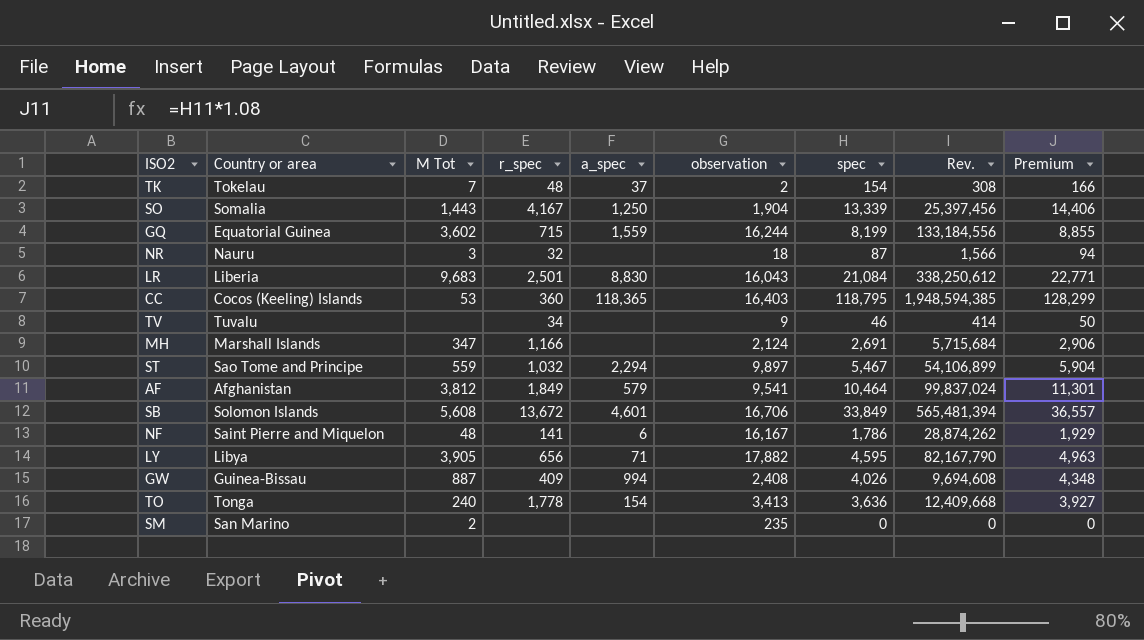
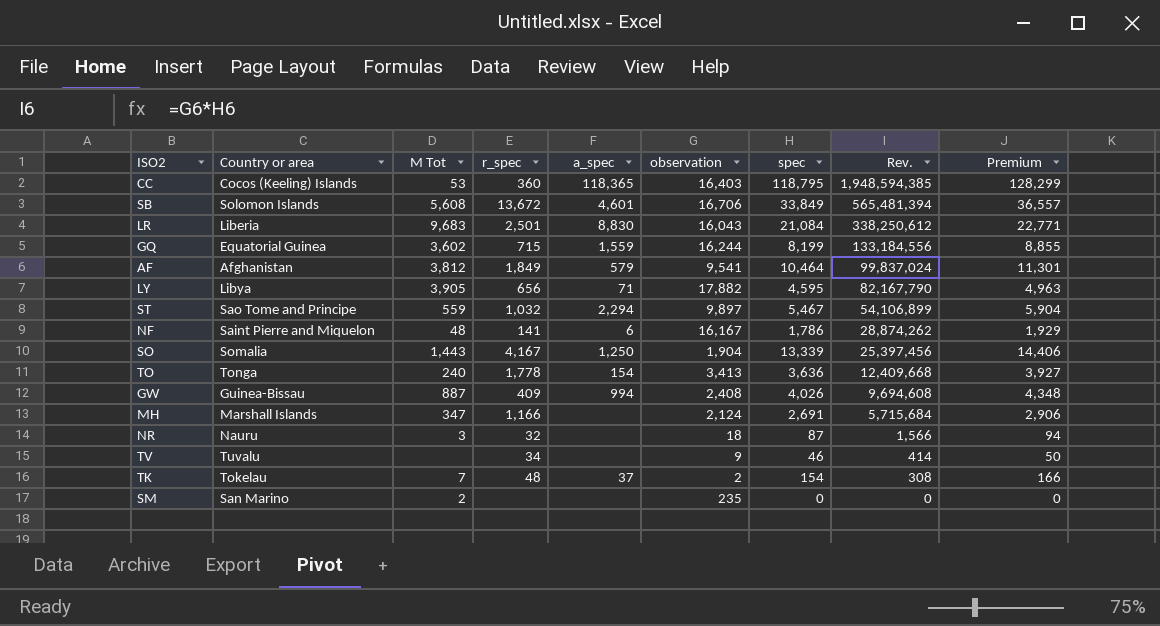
row order: none -> Rev. descending

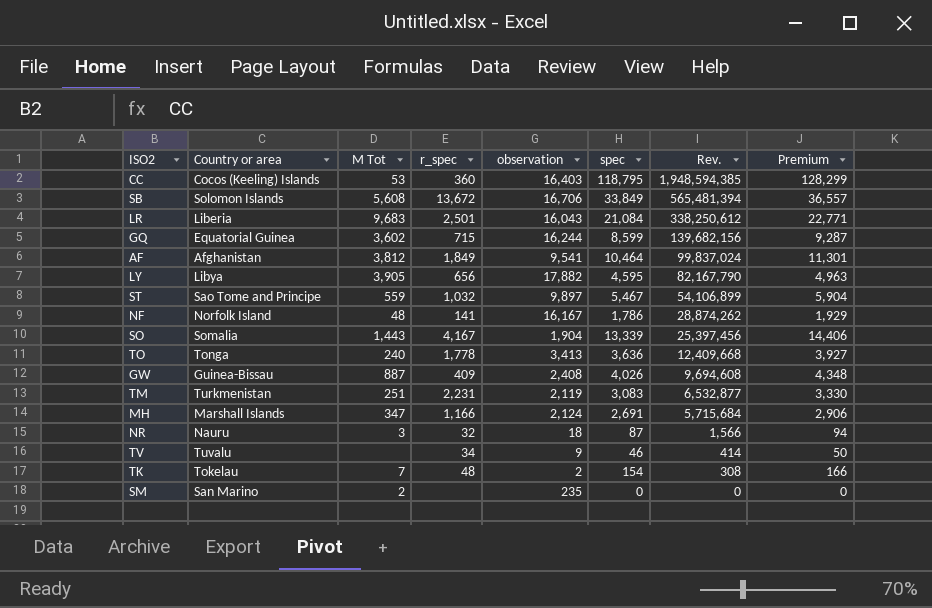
column a_spec | position: 5 -> none
GQ | spec: 8,199 -> 8,599
GQ | Rev.: 133,184,556 -> 139,682,156
GQ | Premium: 8,855 -> 9,287
NF | Country or area: Saint Pierre and Miquelon -> Norfolk Island
row TM: none -> Turkmenistan | 251 | 2,231 | 2,119 | 3,083 | 6,532,877 | 3,330

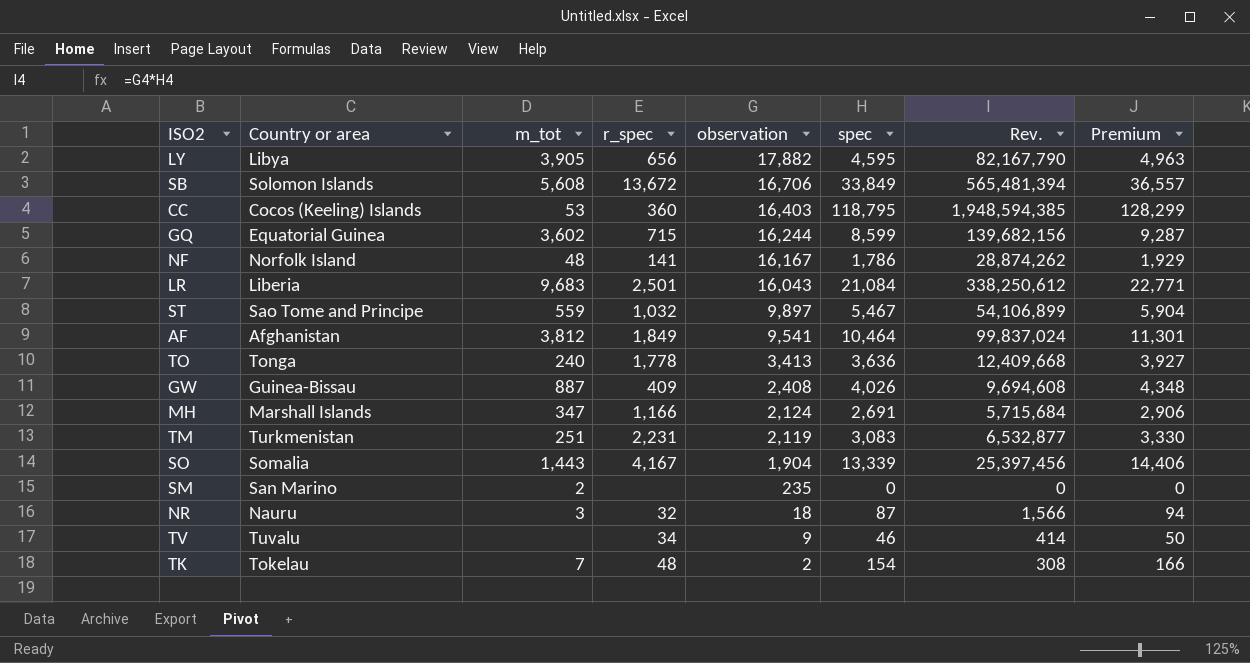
row order: Rev. descending -> observation descending
column name: M Tot -> m_tot

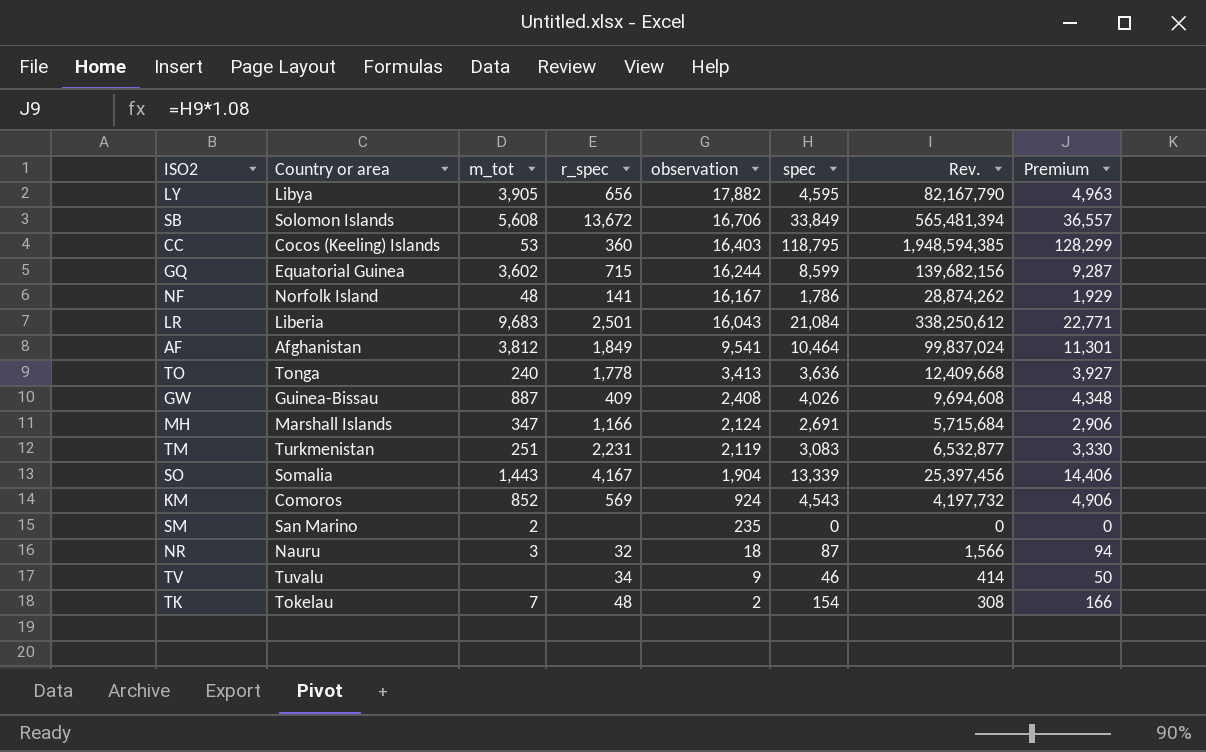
row ST: Sao Tome and Principe | 559 | 1,032 | 9,897 | 5,467 | 54,106,899 | 5,904 -> none
row KM: none -> Comoros | 852 | 569 | 924 | 4,543 | 4,197,732 | 4,906

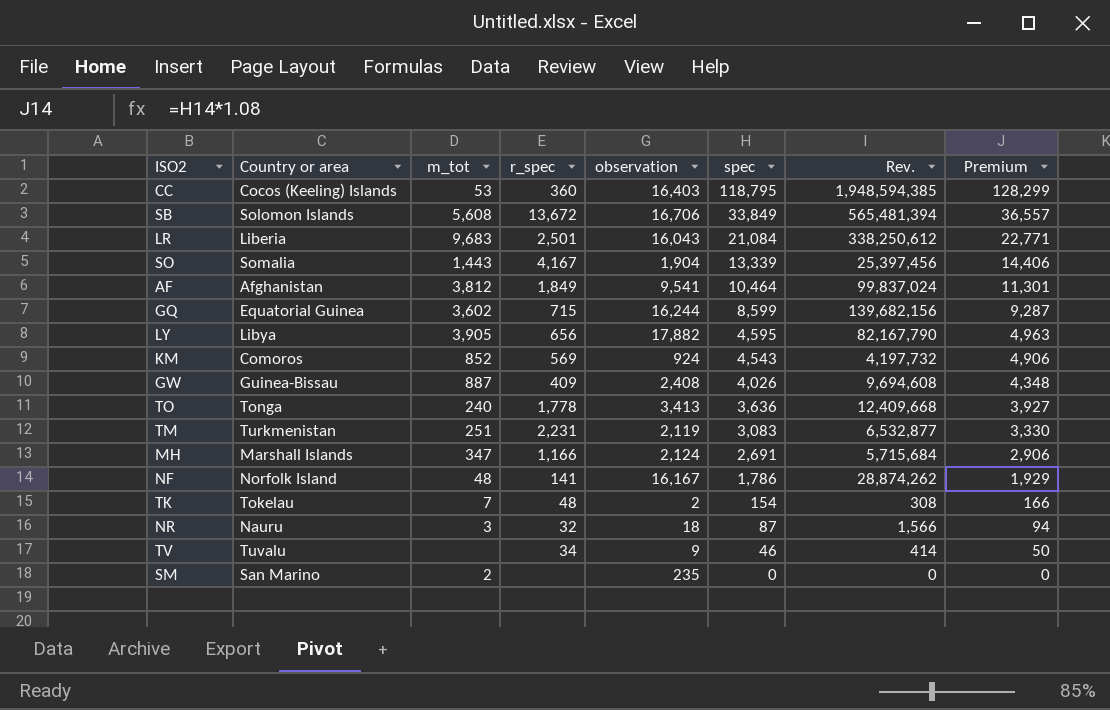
row order: observation descending -> spec descending

